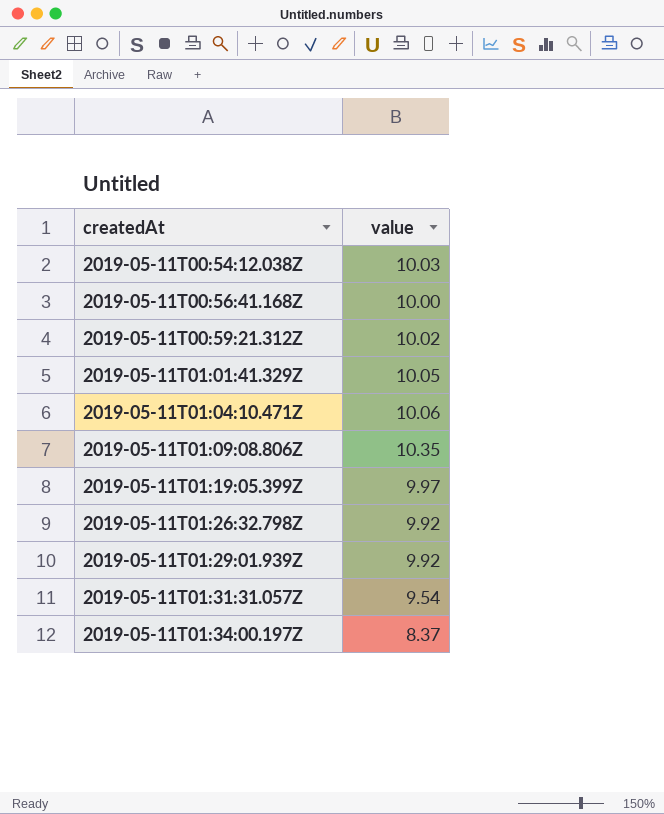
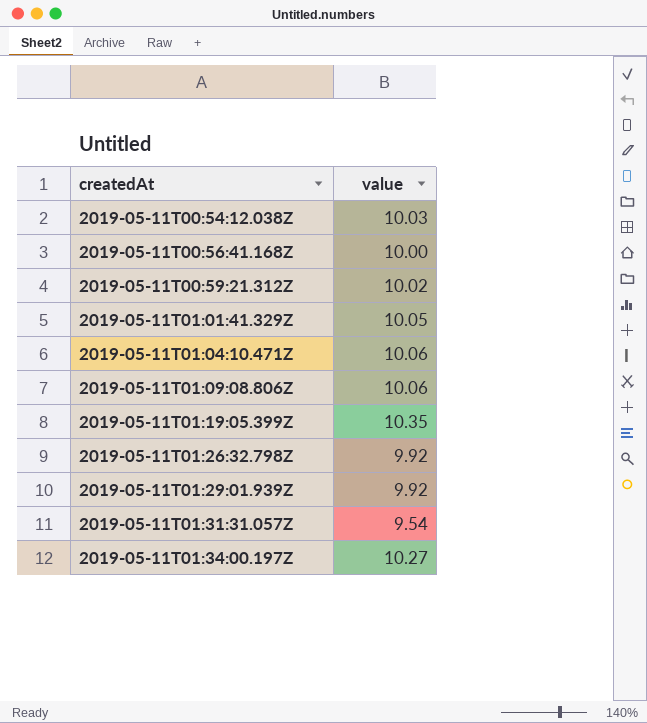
2019-05-11T01:09:08.806Z | value: 10.35 -> 10.06
2019-05-11T01:19:05.399Z | value: 9.97 -> 10.35
2019-05-11T01:34:00.197Z | value: 8.37 -> 10.27

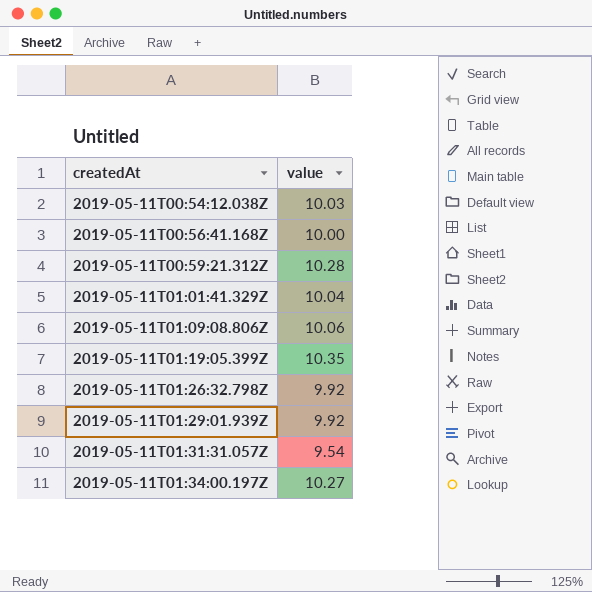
row 2019-05-11T01:04:10.471Z: 10.06 -> none
2019-05-11T00:59:21.312Z | value: 10.02 -> 10.28
2019-05-11T01:01:41.329Z | value: 10.05 -> 10.04

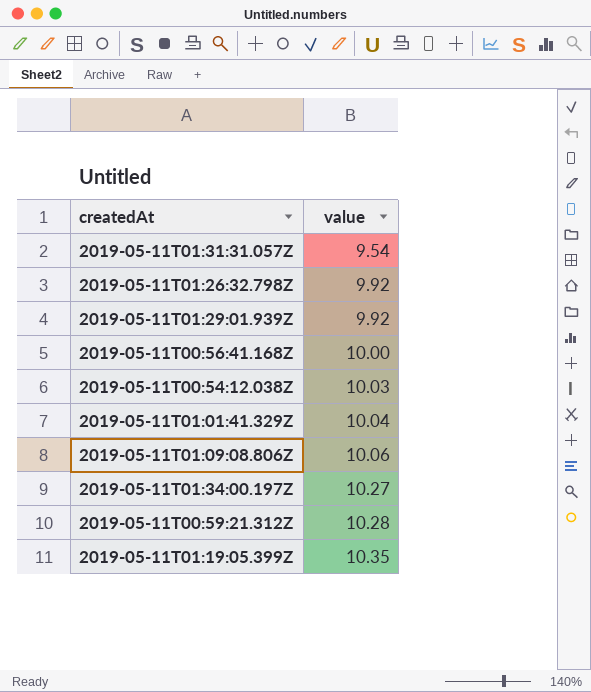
row order: createdAt ascending -> value ascending

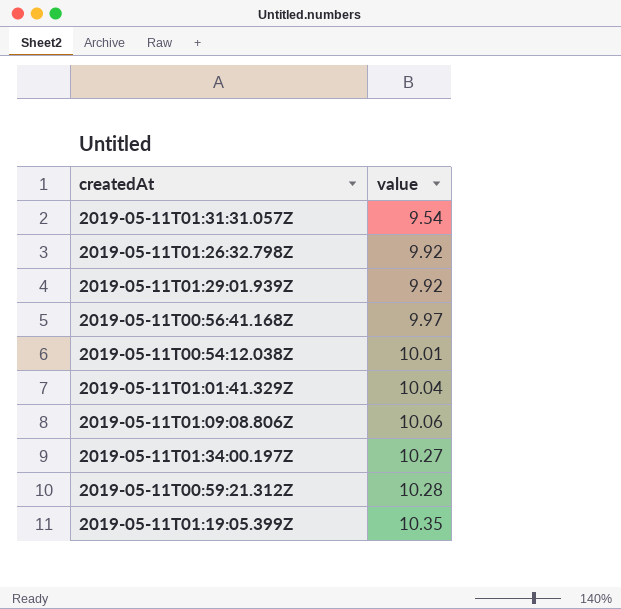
2019-05-11T00:56:41.168Z | value: 10.00 -> 9.97
2019-05-11T00:54:12.038Z | value: 10.03 -> 10.01

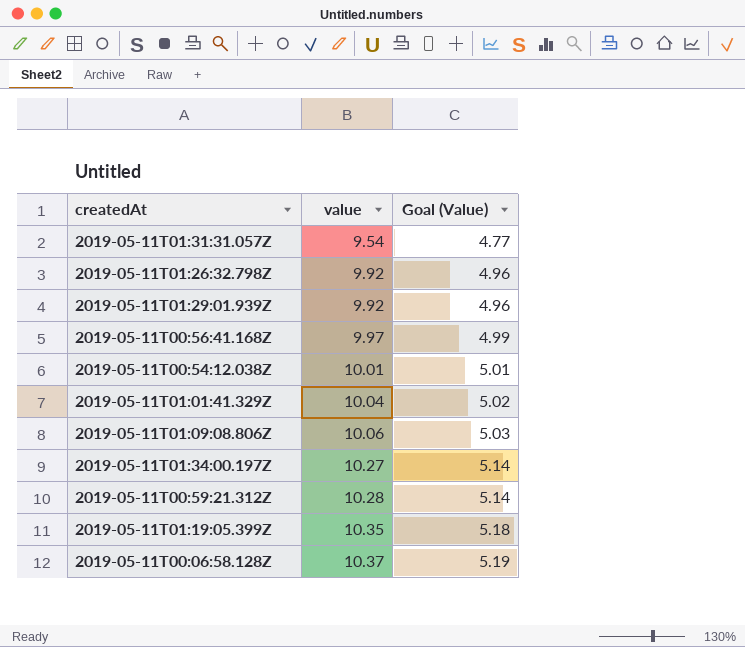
column Goal (Value) | formula: none -> [value] * 0.5
row 2019-05-11T00:06:58.128Z: none -> 10.37 | 5.19

